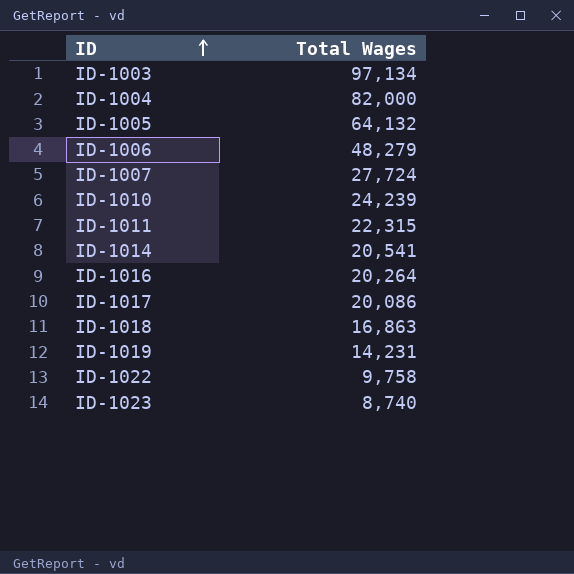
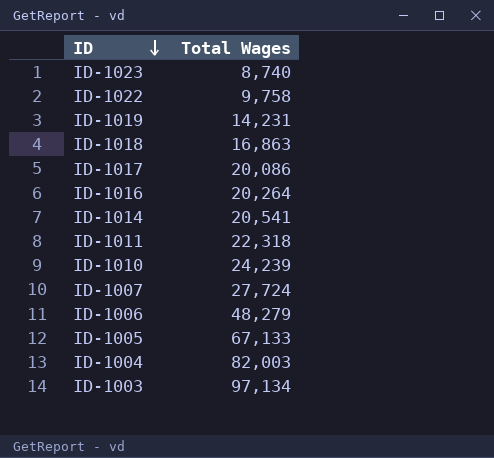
row order: ID ascending -> ID descending
ID-1011 | Total Wages: 22,315 -> 22,318
ID-1005 | Total Wages: 64,132 -> 67,133
ID-1004 | Total Wages: 82,000 -> 82,003

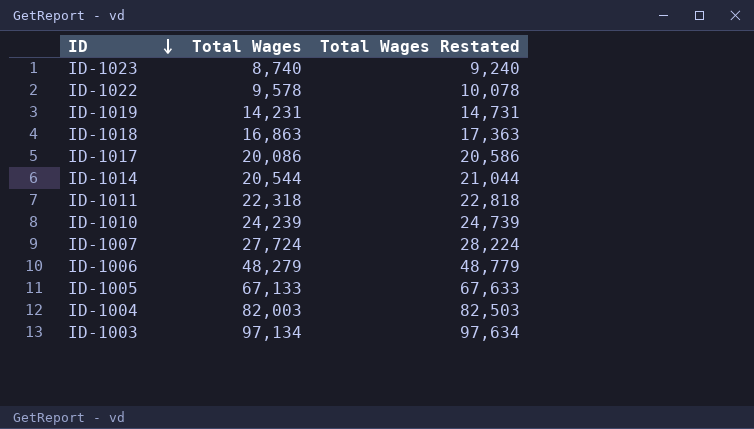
column Total Wages Restated | formula: none -> [Total Wages] + 500
row ID-1016: 20,264 -> none
ID-1022 | Total Wages: 9,758 -> 9,578
ID-1014 | Total Wages: 20,541 -> 20,544

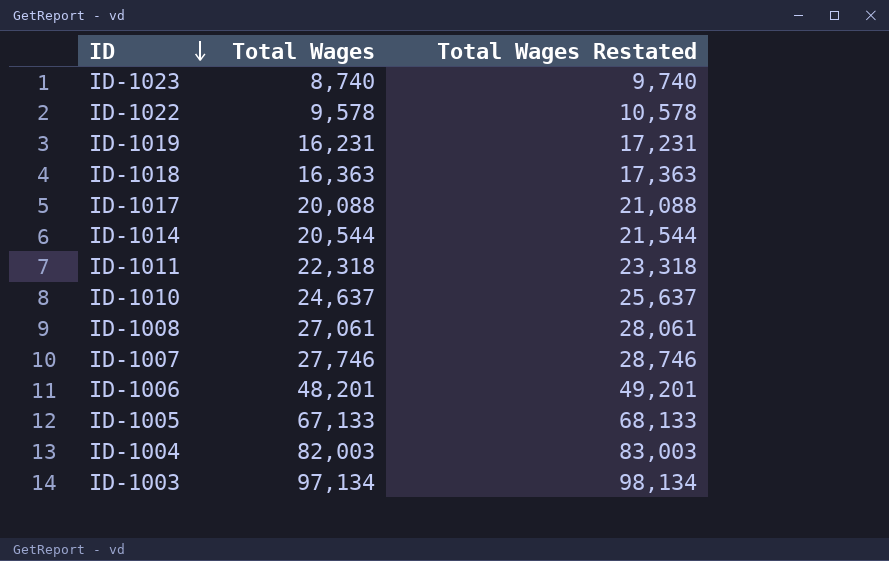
column Total Wages Restated | formula: [Total Wages] + 500 -> [Total Wages] + 1000
ID-1019 | Total Wages: 14,231 -> 16,231
ID-1018 | Total Wages: 16,863 -> 16,363
ID-1017 | Total Wages: 20,086 -> 20,088
ID-1010 | Total Wages: 24,239 -> 24,637
row ID-1008: none -> 27,061 | 28,061
ID-1007 | Total Wages: 27,724 -> 27,746
ID-1006 | Total Wages: 48,279 -> 48,201

